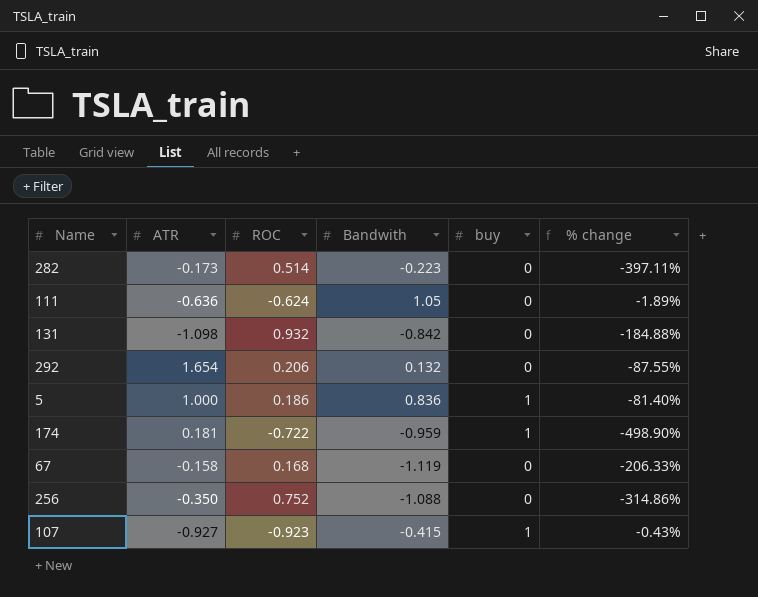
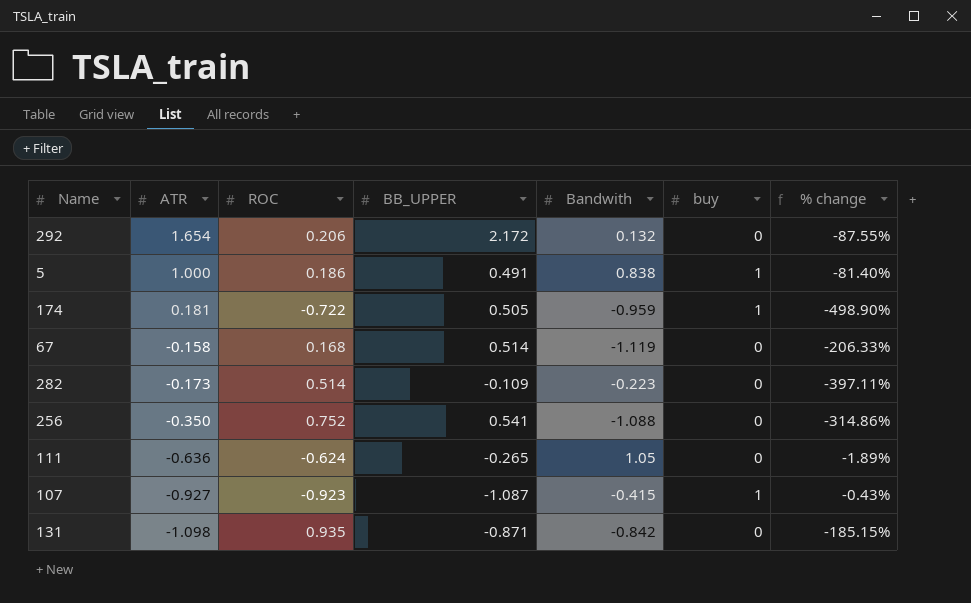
row order: none -> ATR descending
column BB_UPPER | position: none -> 4
5 | Bandwith: 0.836 -> 0.838
131 | ROC: 0.932 -> 0.935
131 | % change: -184.88% -> -185.15%

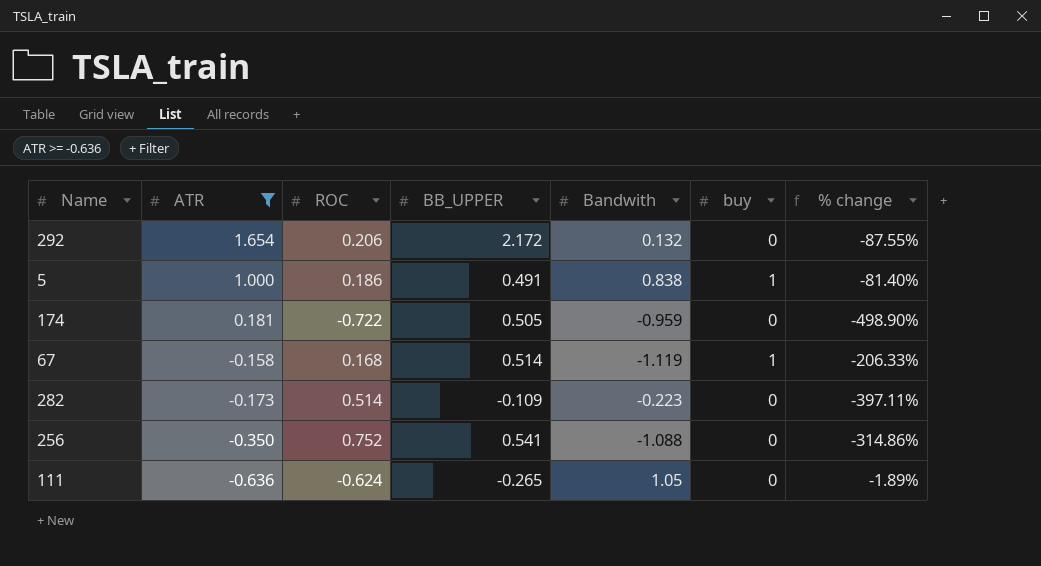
filter: none -> ATR >= -0.636
174 | buy: 1 -> 0
67 | buy: 0 -> 1

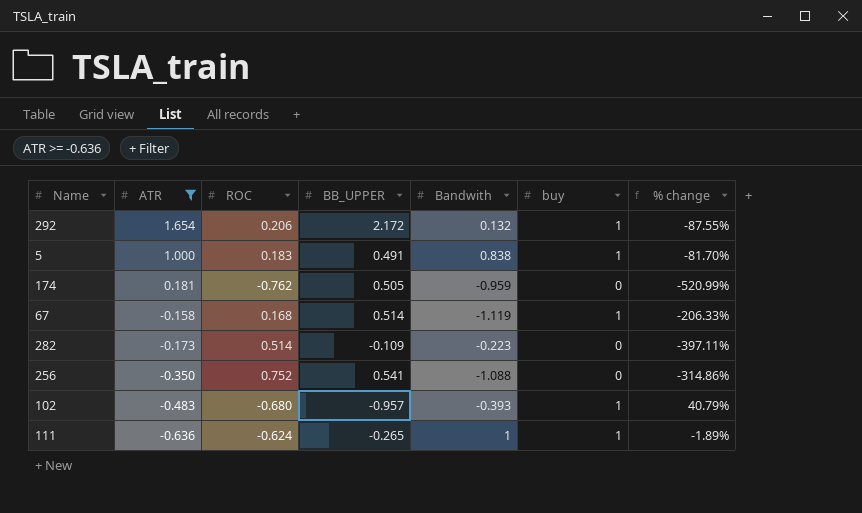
292 | buy: 0 -> 1
5 | ROC: 0.186 -> 0.183
5 | % change: -81.40% -> -81.70%
174 | ROC: -0.722 -> -0.762
174 | % change: -498.90% -> -520.99%
row 102: none -> -0.483 | -0.680 | -0.957 | -0.393 | 1 | 40.79%
111 | Bandwith: 1.05 -> 1
111 | buy: 0 -> 1

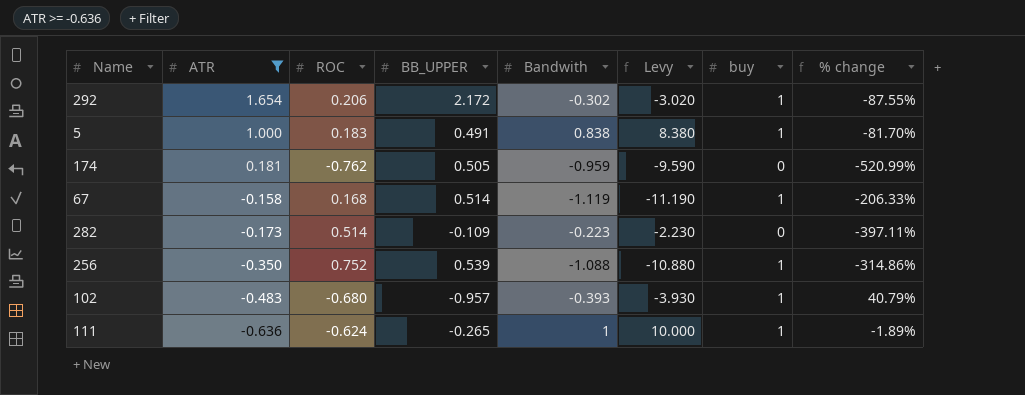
column Levy | formula: none -> [Bandwith] * 10
292 | Bandwith: 0.132 -> -0.302
256 | BB_UPPER: 0.541 -> 0.539
256 | buy: 0 -> 1

